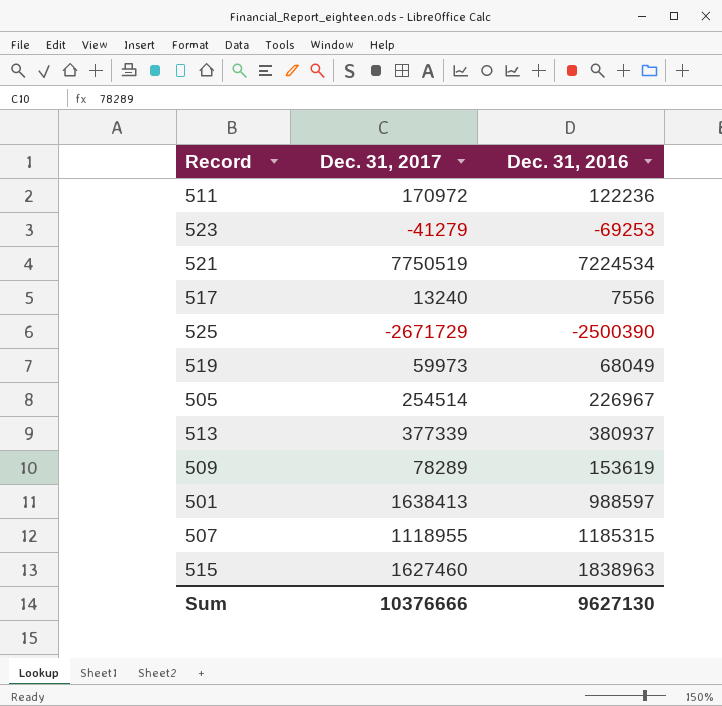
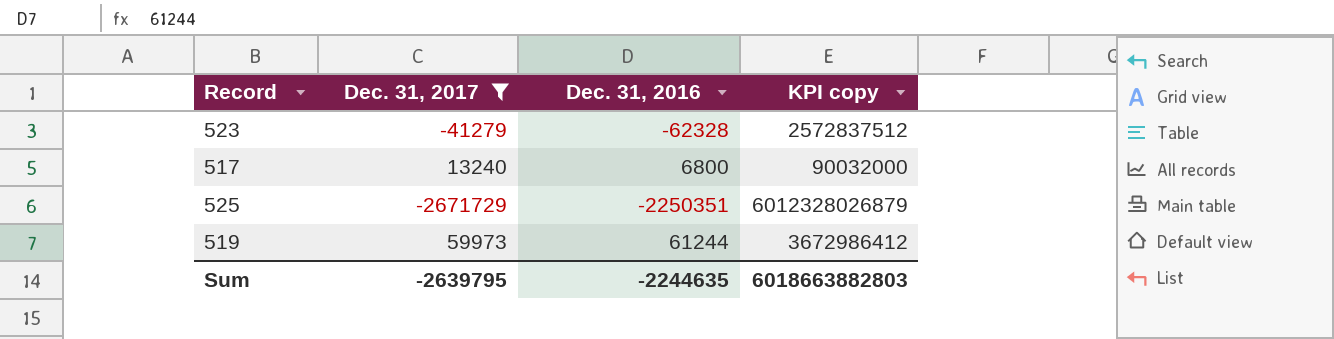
filter: none -> Dec. 31, 2017 <= 59973
column KPI copy | formula: none -> [Dec. 31, 2017] * [Dec. 31, 2016]
523 | Dec. 31, 2016: -69253 -> -62328
517 | Dec. 31, 2016: 7556 -> 6800
525 | Dec. 31, 2016: -2500390 -> -2250351
519 | Dec. 31, 2016: 68049 -> 61244
Sum | Dec. 31, 2017: 10376666 -> -2639795
Sum | Dec. 31, 2016: 9627130 -> -2244635

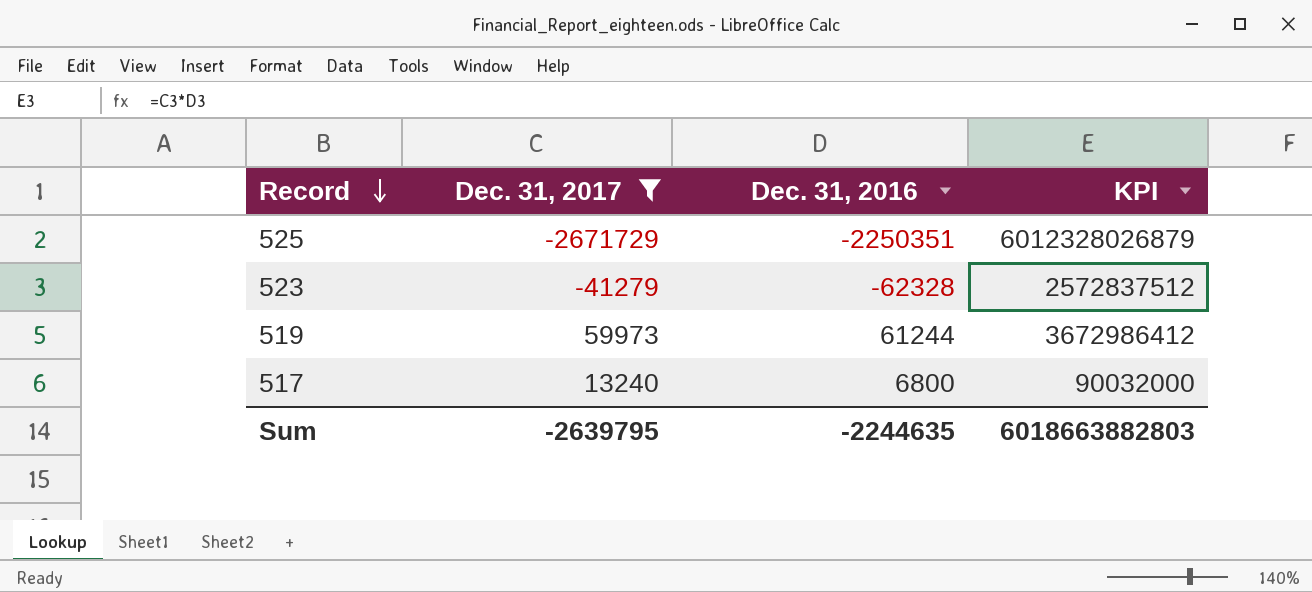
row order: none -> Record descending
column name: KPI copy -> KPI

